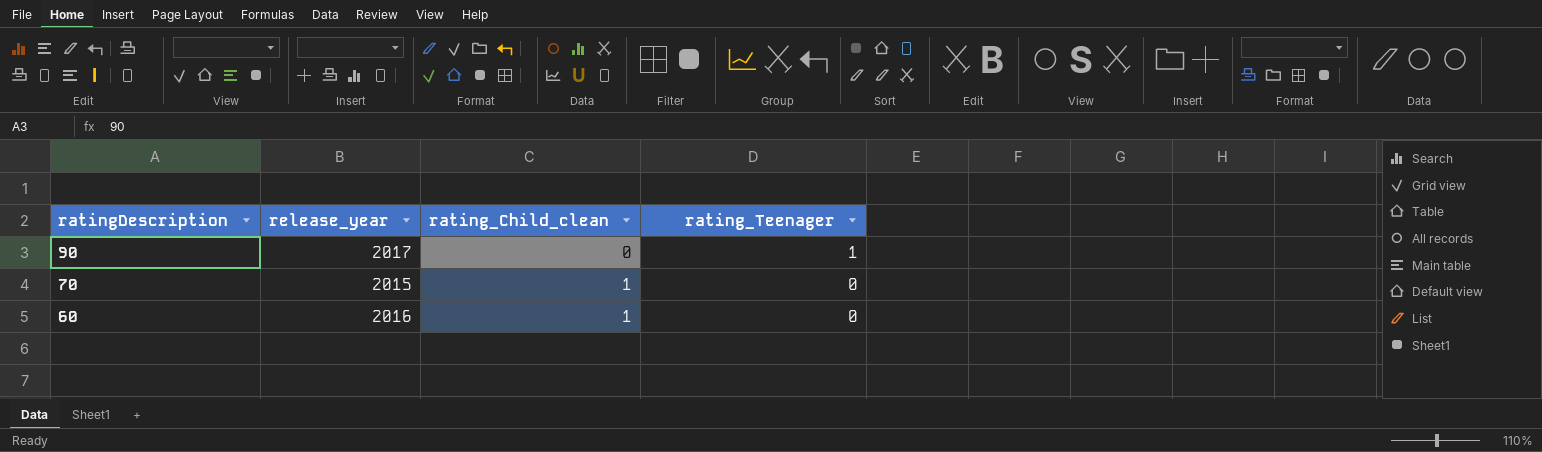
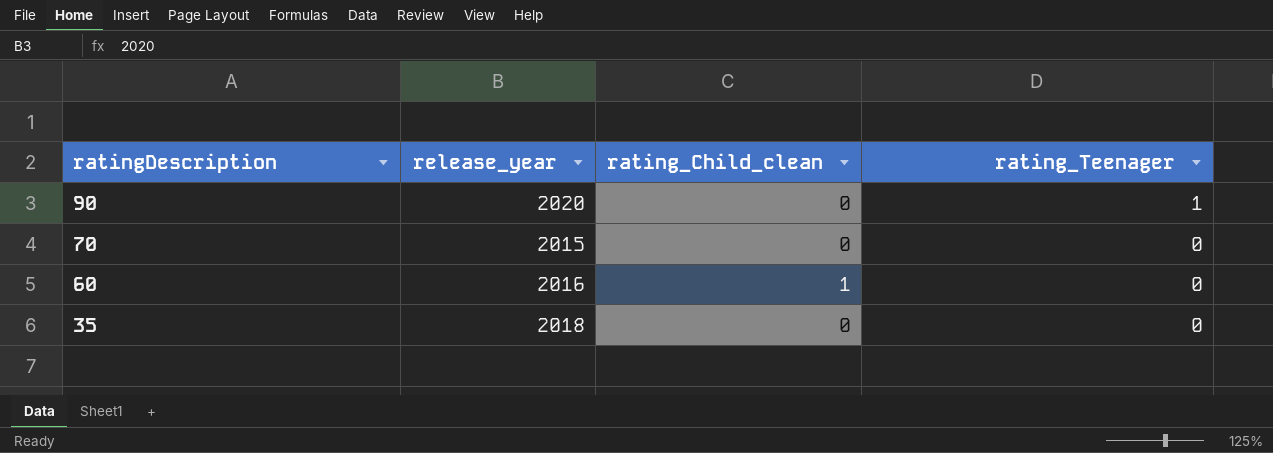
90 | release_year: 2017 -> 2020
70 | rating_Child_clean: 1 -> 0
row 35: none -> 2018 | 0 | 0

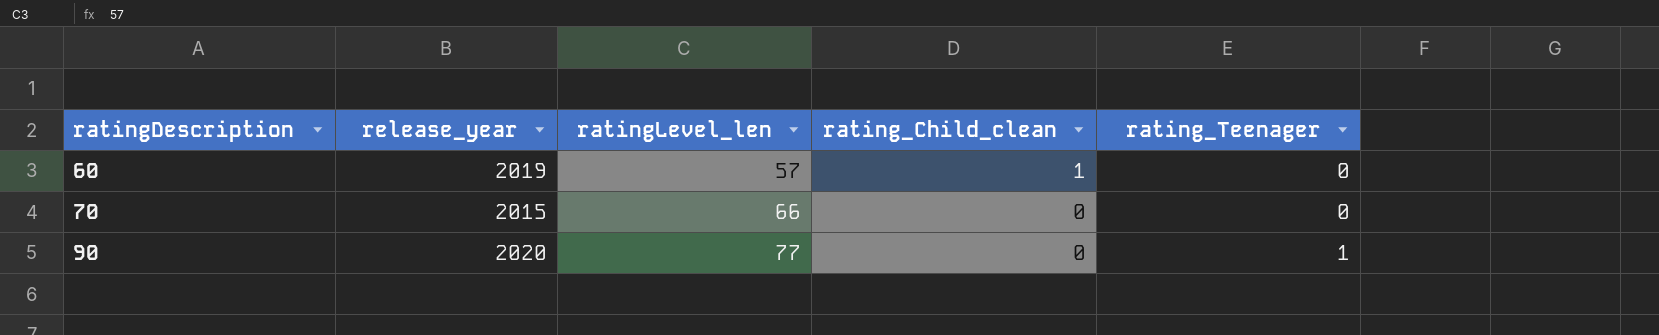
row order: ratingDescription descending -> ratingDescription ascending
column ratingLevel_len | position: none -> 3
row 35: 2018 | 0 | 0 -> none
60 | release_year: 2016 -> 2019

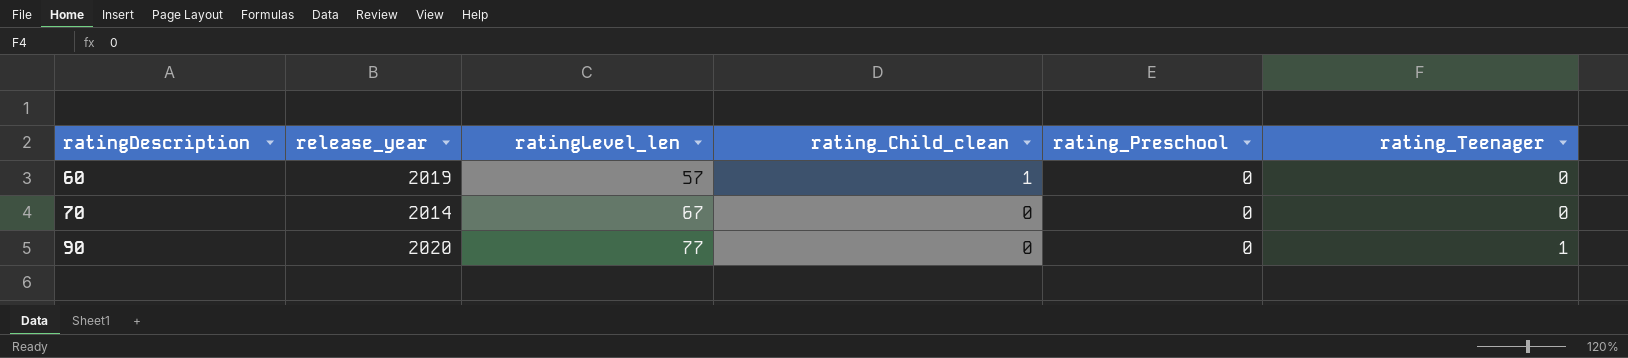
column rating_Preschool | position: none -> 5
70 | release_year: 2015 -> 2014
70 | ratingLevel_len: 66 -> 67

